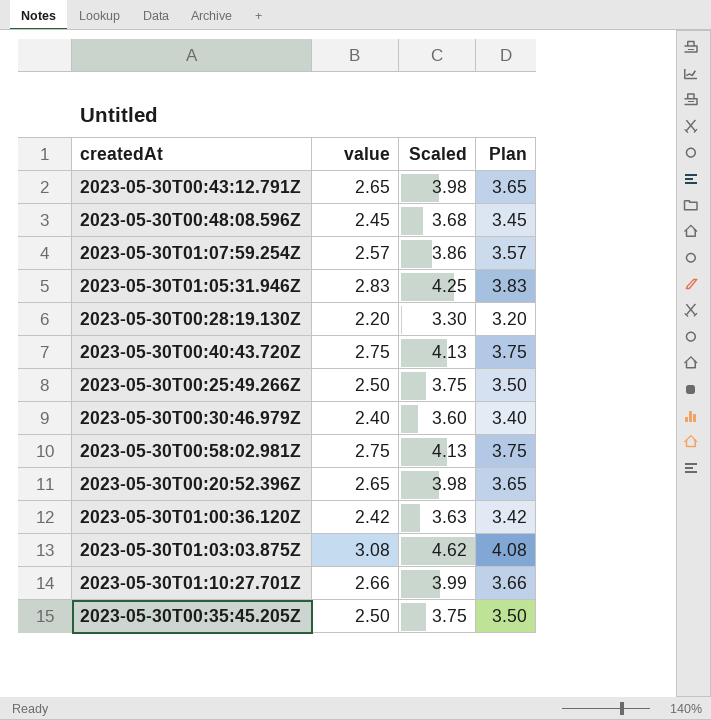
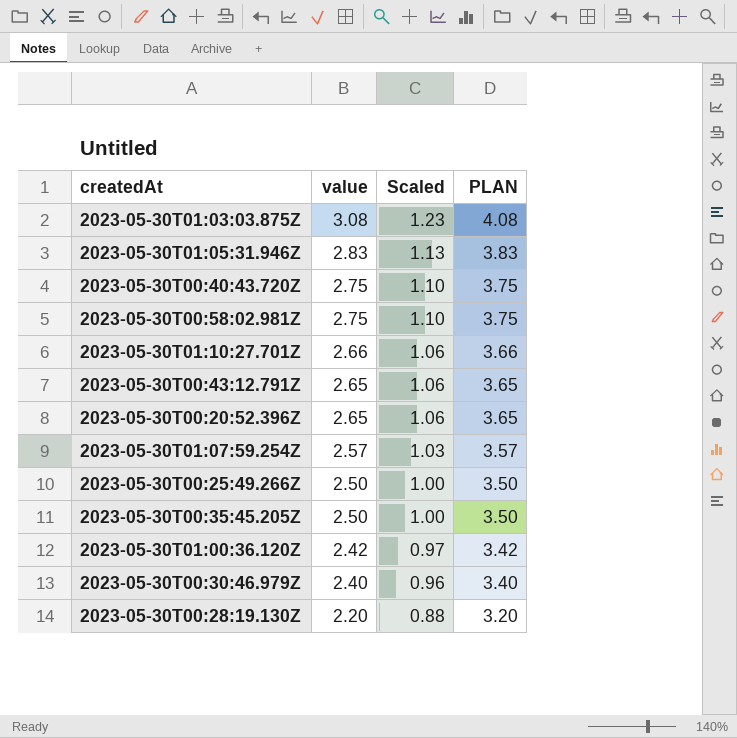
row order: none -> value descending
column Scaled | formula: [value] * 1.5 -> [value] * 0.4
column name: Plan -> PLAN
row 2023-05-30T00:48:08.596Z: 2.45 | 3.68 | 3.45 -> none

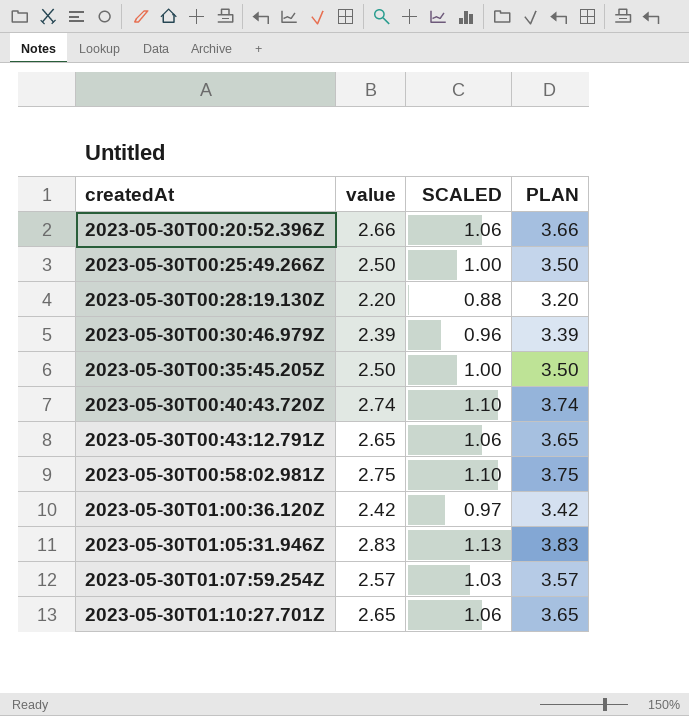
row order: value descending -> createdAt ascending
column name: Scaled -> SCALED
row 2023-05-30T01:03:03.875Z: 3.08 | 1.23 | 4.08 -> none
2023-05-30T00:20:52.396Z | value: 2.65 -> 2.66
2023-05-30T00:20:52.396Z | PLAN: 3.65 -> 3.66
2023-05-30T00:30:46.979Z | value: 2.40 -> 2.39
2023-05-30T00:30:46.979Z | PLAN: 3.40 -> 3.39
2023-05-30T00:40:43.720Z | value: 2.75 -> 2.74
2023-05-30T00:40:43.720Z | PLAN: 3.75 -> 3.74
2023-05-30T01:10:27.701Z | value: 2.66 -> 2.65
2023-05-30T01:10:27.701Z | PLAN: 3.66 -> 3.65

